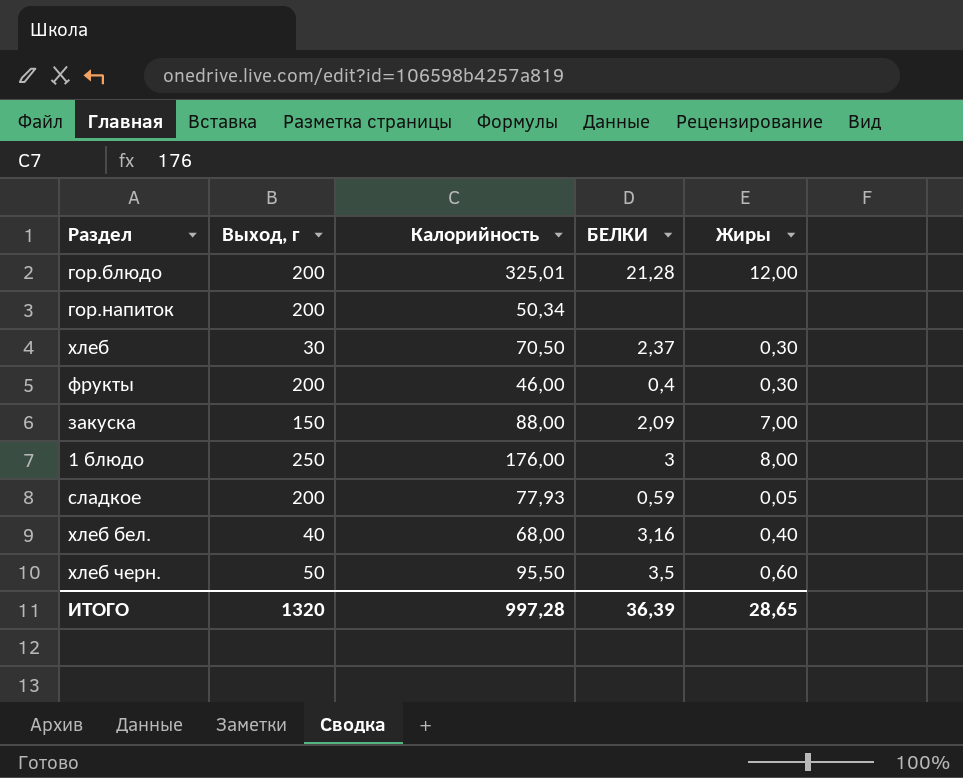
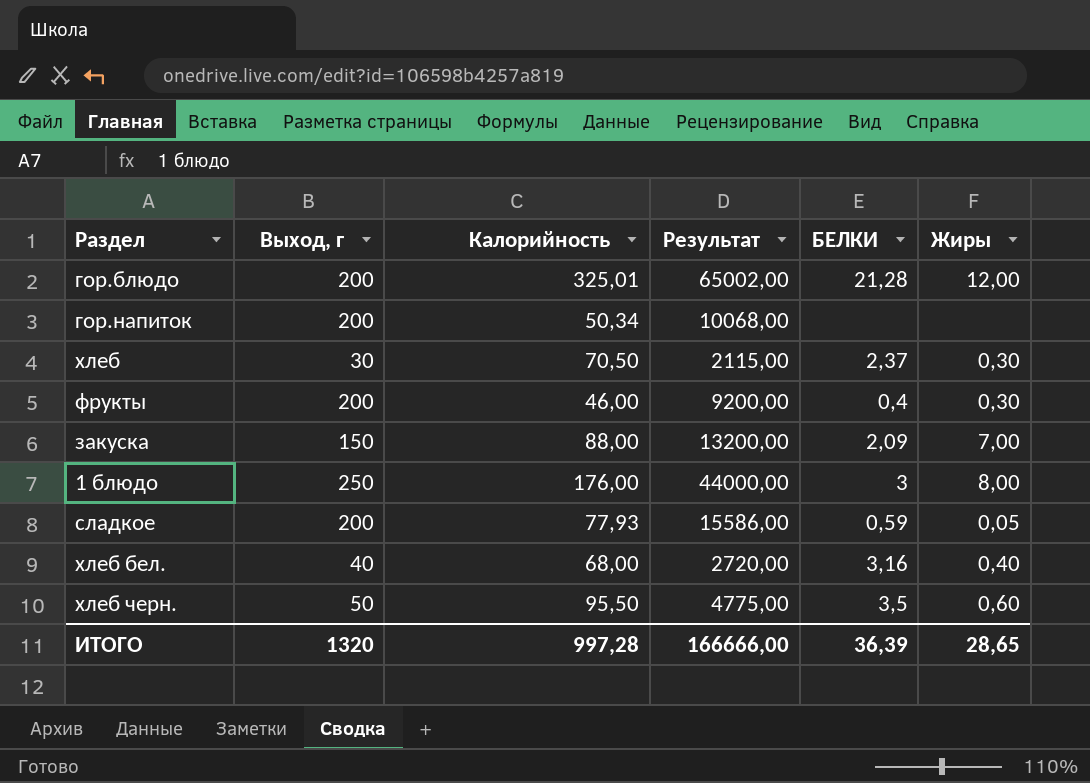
column Результат | formula: none -> [Выход, г] * [Калорийность]

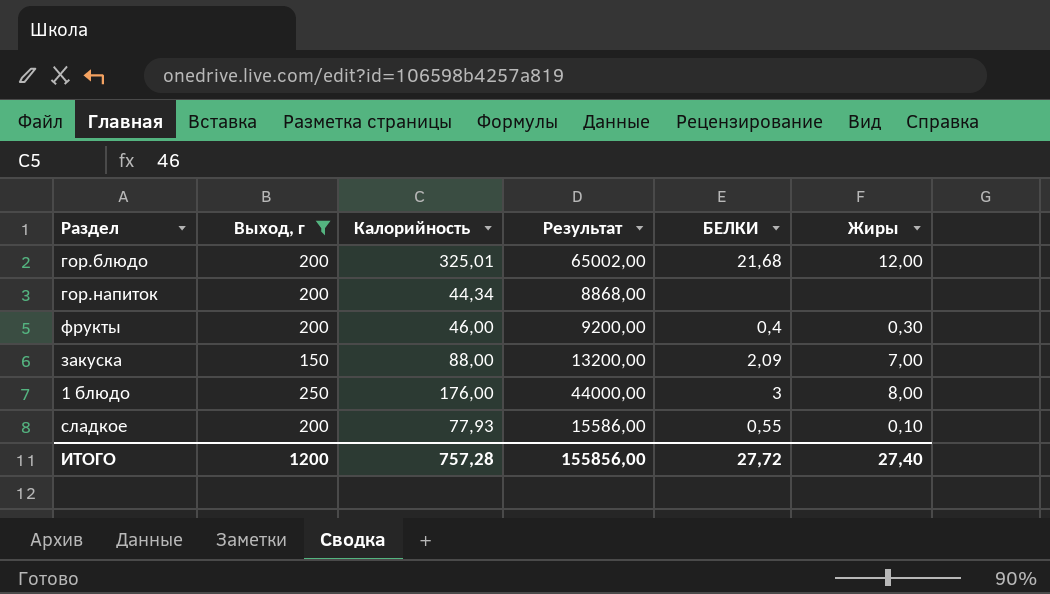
filter: none -> Выход, г >= 150
гор.блюдо | БЕЛКИ: 21,28 -> 21,68
гор.напиток | Калорийность: 50,34 -> 44,34
гор.напиток | Результат: 10068,00 -> 8868,00
сладкое | БЕЛКИ: 0,59 -> 0,55
сладкое | Жиры: 0,05 -> 0,10
ИТОГО | Выход, г: 1320 -> 1200
ИТОГО | Калорийность: 997,28 -> 757,28
ИТОГО | Результат: 166666,00 -> 155856,00
ИТОГО | БЕЛКИ: 36,39 -> 27,72
ИТОГО | Жиры: 28,65 -> 27,40

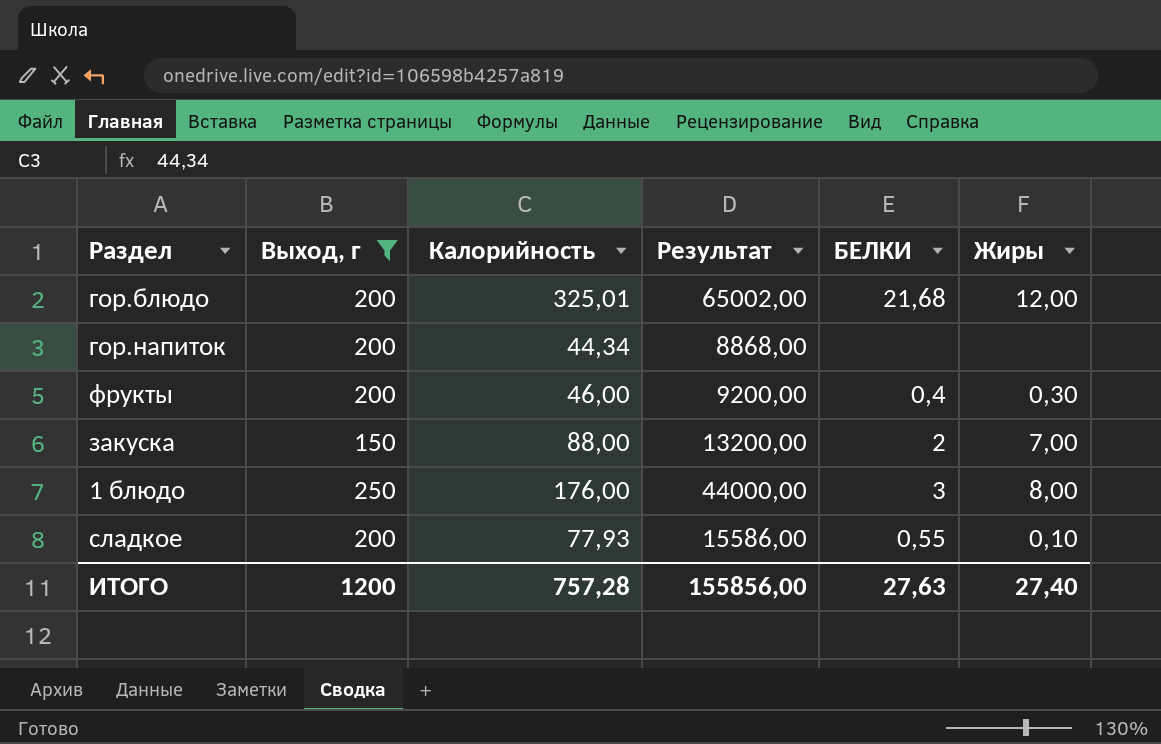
закуска | БЕЛКИ: 2,09 -> 2
ИТОГО | БЕЛКИ: 27,72 -> 27,63

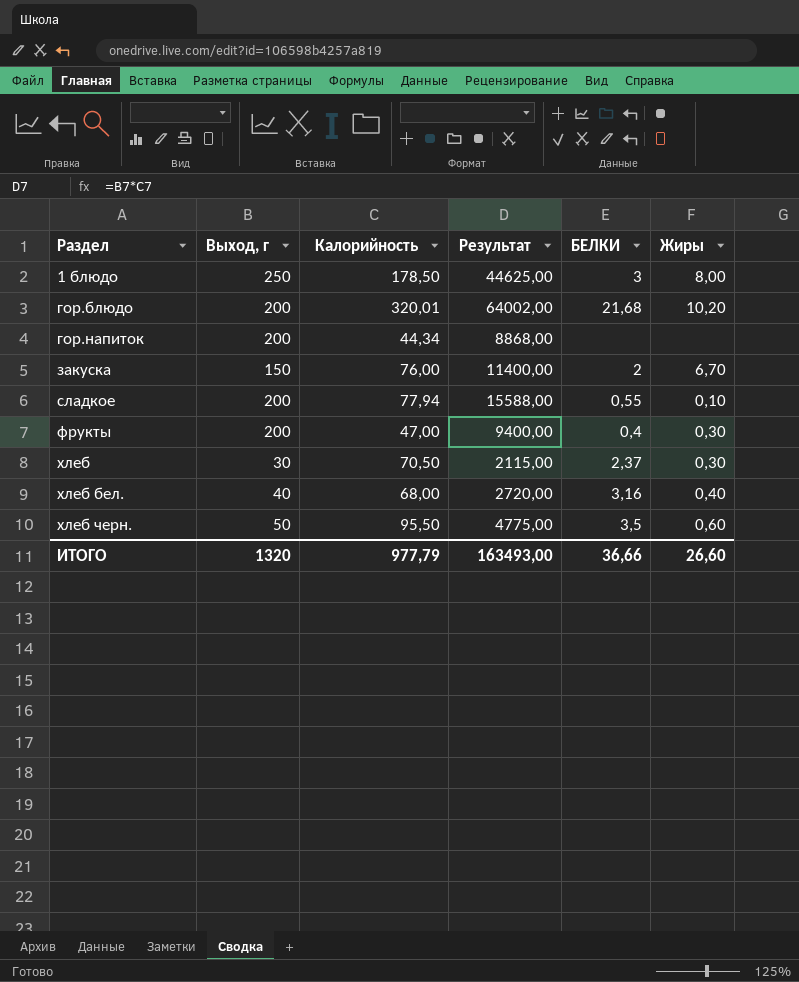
filter: Выход, г >= 150 -> none
row order: none -> Раздел ascending
1 блюдо | Калорийность: 176,00 -> 178,50
1 блюдо | Результат: 44000,00 -> 44625,00
гор.блюдо | Калорийность: 325,01 -> 320,01
гор.блюдо | Результат: 65002,00 -> 64002,00
гор.блюдо | Жиры: 12,00 -> 10,20
закуска | Калорийность: 88,00 -> 76,00
закуска | Результат: 13200,00 -> 11400,00
закуска | Жиры: 7,00 -> 6,70
сладкое | Калорийность: 77,93 -> 77,94
сладкое | Результат: 15586,00 -> 15588,00
фрукты | Калорийность: 46,00 -> 47,00
фрукты | Результат: 9200,00 -> 9400,00
ИТОГО | Выход, г: 1200 -> 1320
ИТОГО | Калорийность: 757,28 -> 977,79
ИТОГО | Результат: 155856,00 -> 163493,00
ИТОГО | БЕЛКИ: 27,63 -> 36,66
ИТОГО | Жиры: 27,40 -> 26,60

